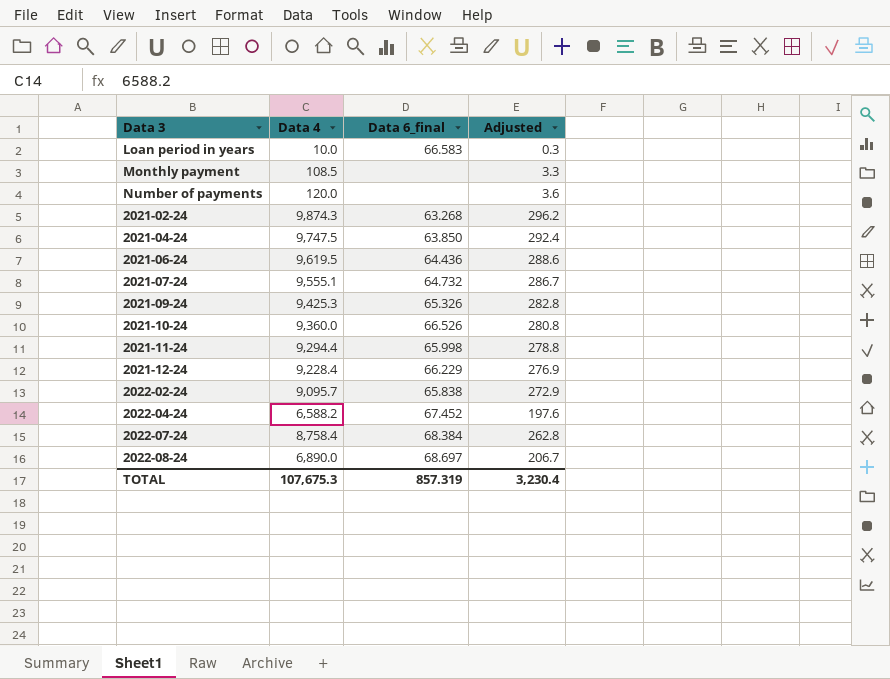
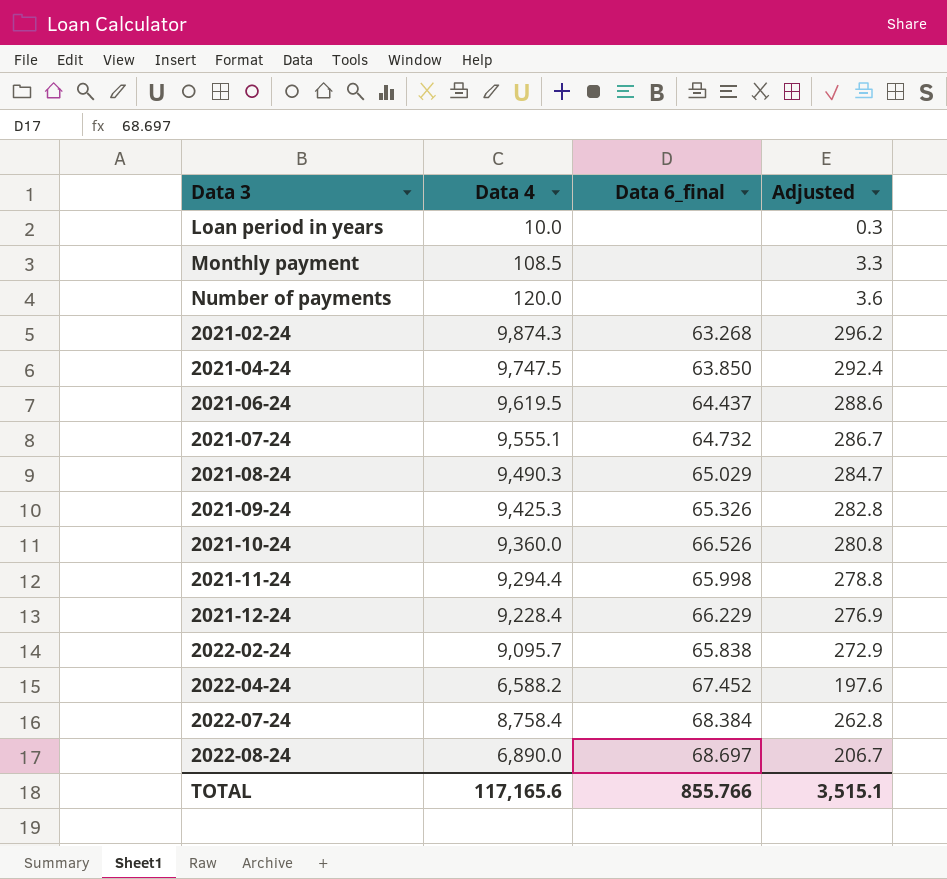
Loan period in years | Data 6_final: 66.583 -> none
2021-06-24 | Data 6_final: 64.436 -> 64.437
row 2021-08-24: none -> 9,490.3 | 65.029 | 284.7
TOTAL | Data 4: 107,675.3 -> 117,165.6
TOTAL | Data 6_final: 857.319 -> 855.766
TOTAL | Adjusted: 3,230.4 -> 3,515.1

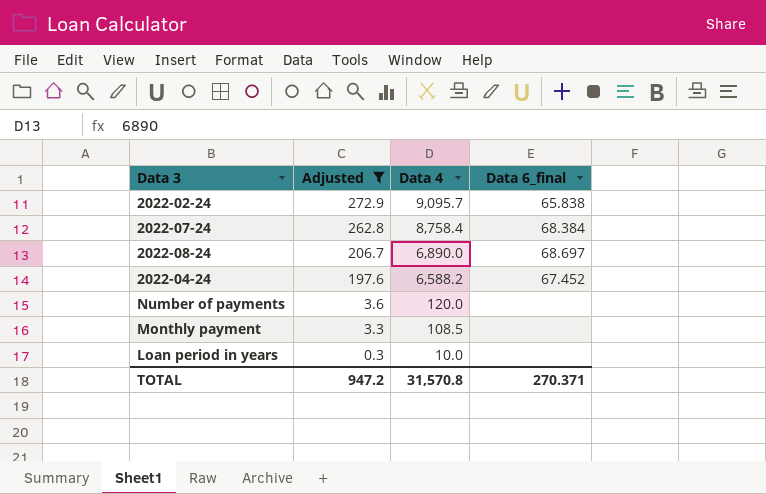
filter: none -> Adjusted <= 272.9
row order: none -> Adjusted descending
column Adjusted | position: 4 -> 2
TOTAL | Adjusted: 3,515.1 -> 947.2
TOTAL | Data 4: 117,165.6 -> 31,570.8
TOTAL | Data 6_final: 855.766 -> 270.371

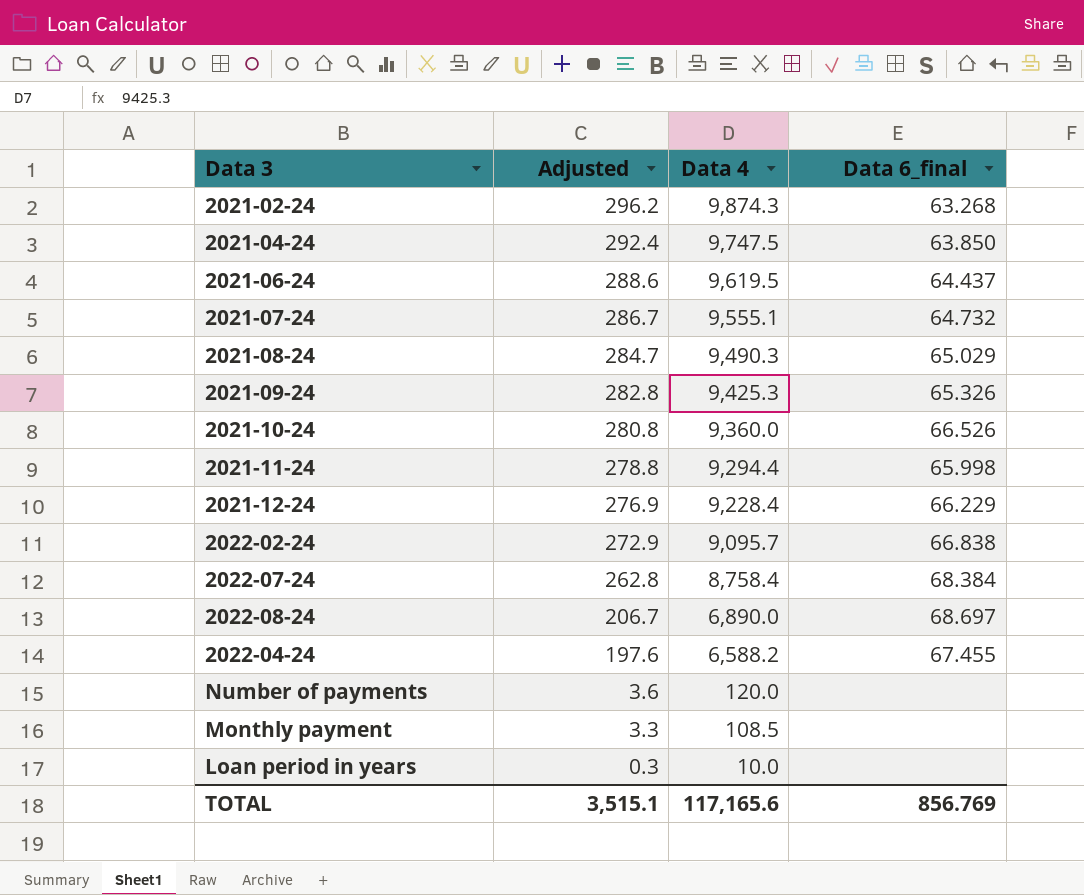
filter: Adjusted <= 272.9 -> none
2022-02-24 | Data 6_final: 65.838 -> 66.838
2022-04-24 | Data 6_final: 67.452 -> 67.455
TOTAL | Adjusted: 947.2 -> 3,515.1
TOTAL | Data 4: 31,570.8 -> 117,165.6
TOTAL | Data 6_final: 270.371 -> 856.769

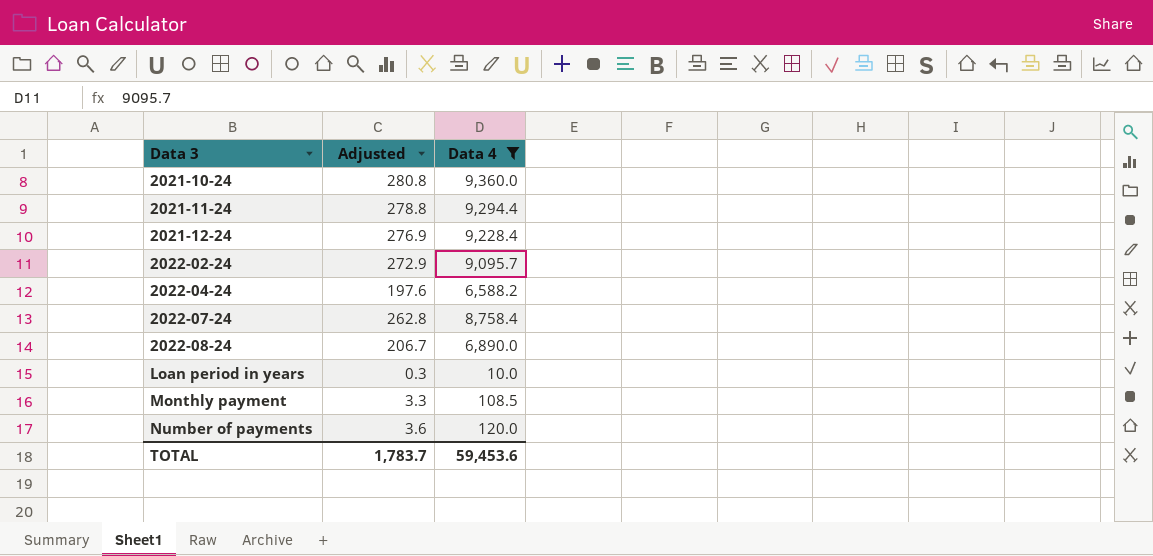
filter: none -> Data 4 <= 9,360.0
row order: Adjusted descending -> Data 3 ascending
column Data 6_final | position: 4 -> none
TOTAL | Adjusted: 3,515.1 -> 1,783.7
TOTAL | Data 4: 117,165.6 -> 59,453.6

